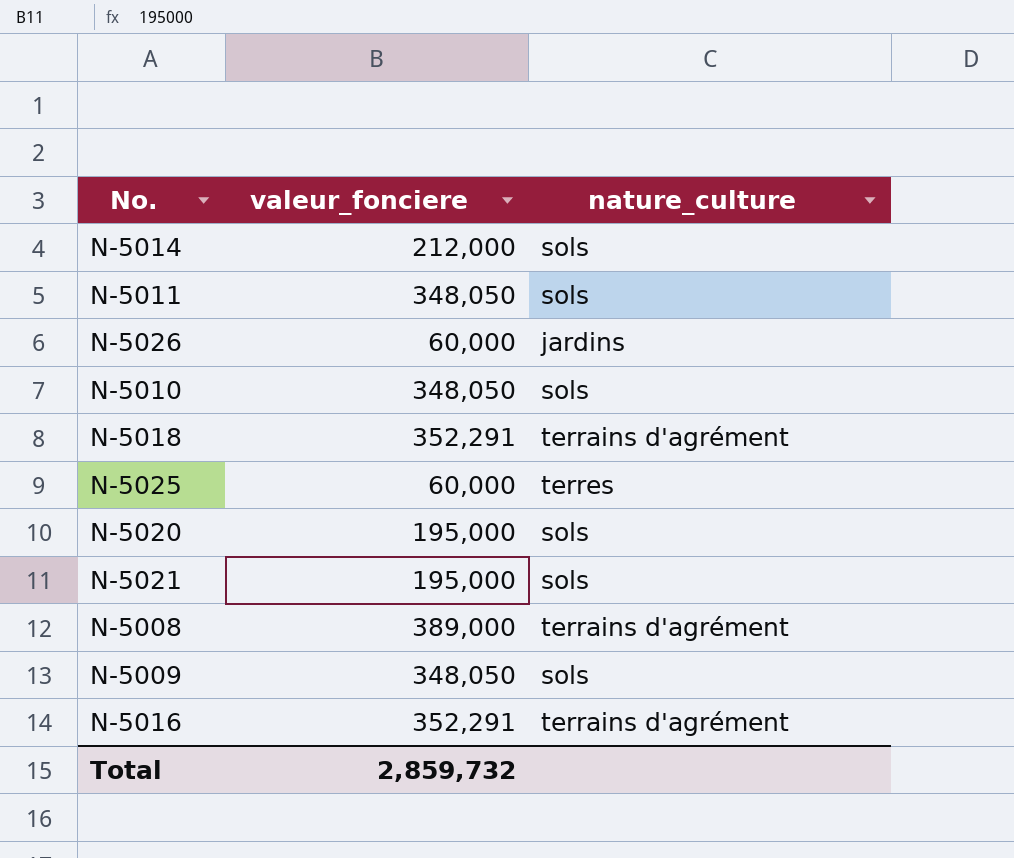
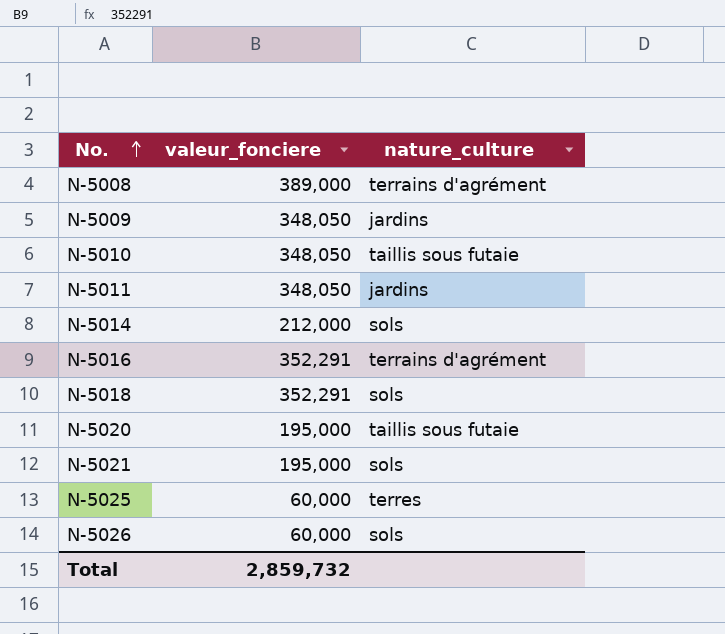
row order: none -> No. ascending
N-5009 | nature_culture: sols -> jardins
N-5010 | nature_culture: sols -> taillis sous futaie
N-5011 | nature_culture: sols -> jardins
N-5018 | nature_culture: terrains d'agrément -> sols
N-5020 | nature_culture: sols -> taillis sous futaie
N-5026 | nature_culture: jardins -> sols

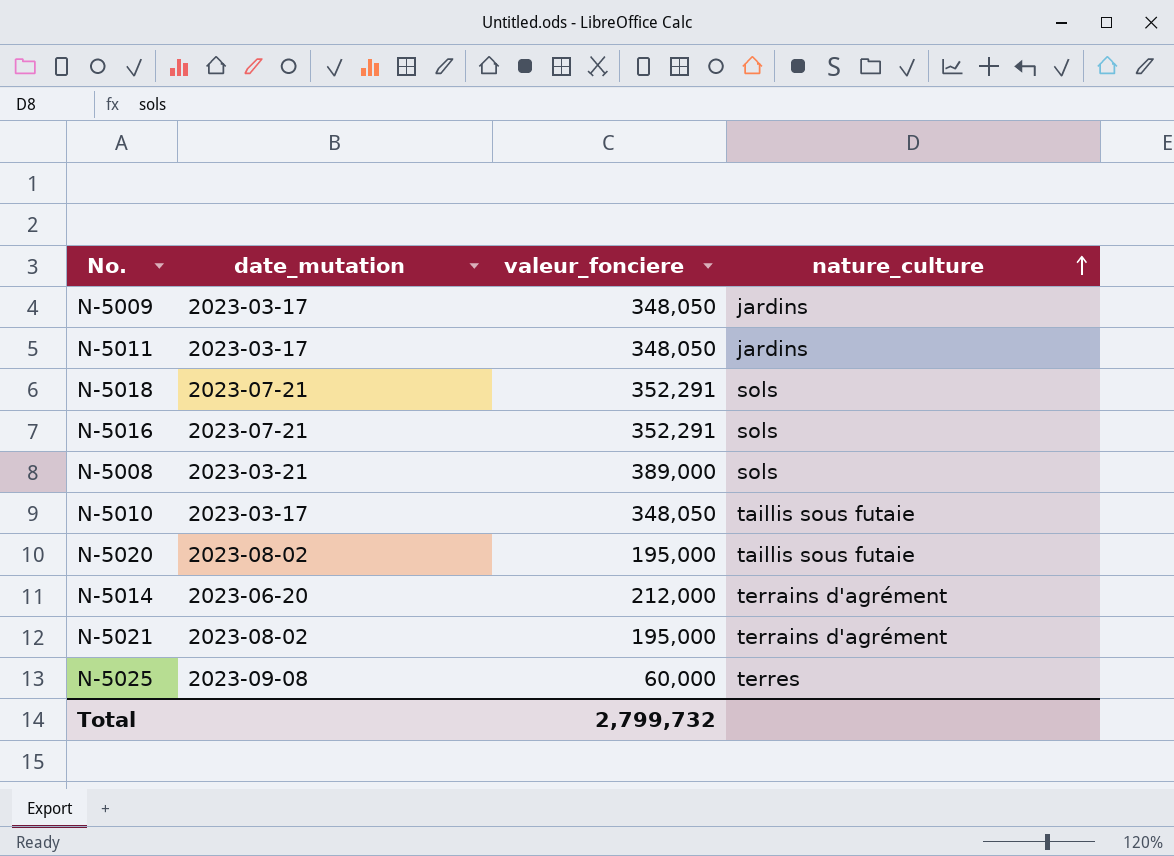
row order: No. ascending -> nature_culture ascending
column date_mutation | position: none -> 2
row N-5026: 60,000 | sols -> none
N-5016 | nature_culture: terrains d'agrément -> sols
N-5008 | nature_culture: terrains d'agrément -> sols
N-5014 | nature_culture: sols -> terrains d'agrément
N-5021 | nature_culture: sols -> terrains d'agrément
Total | valeur_fonciere: 2,859,732 -> 2,799,732

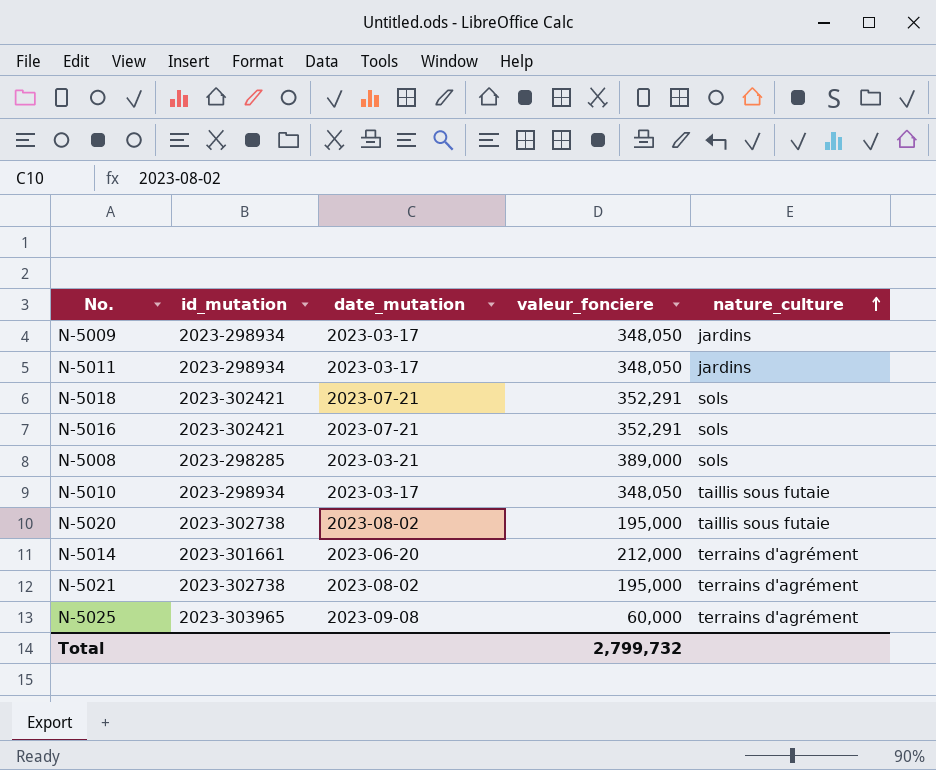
column id_mutation | position: none -> 2
N-5025 | nature_culture: terres -> terrains d'agrément

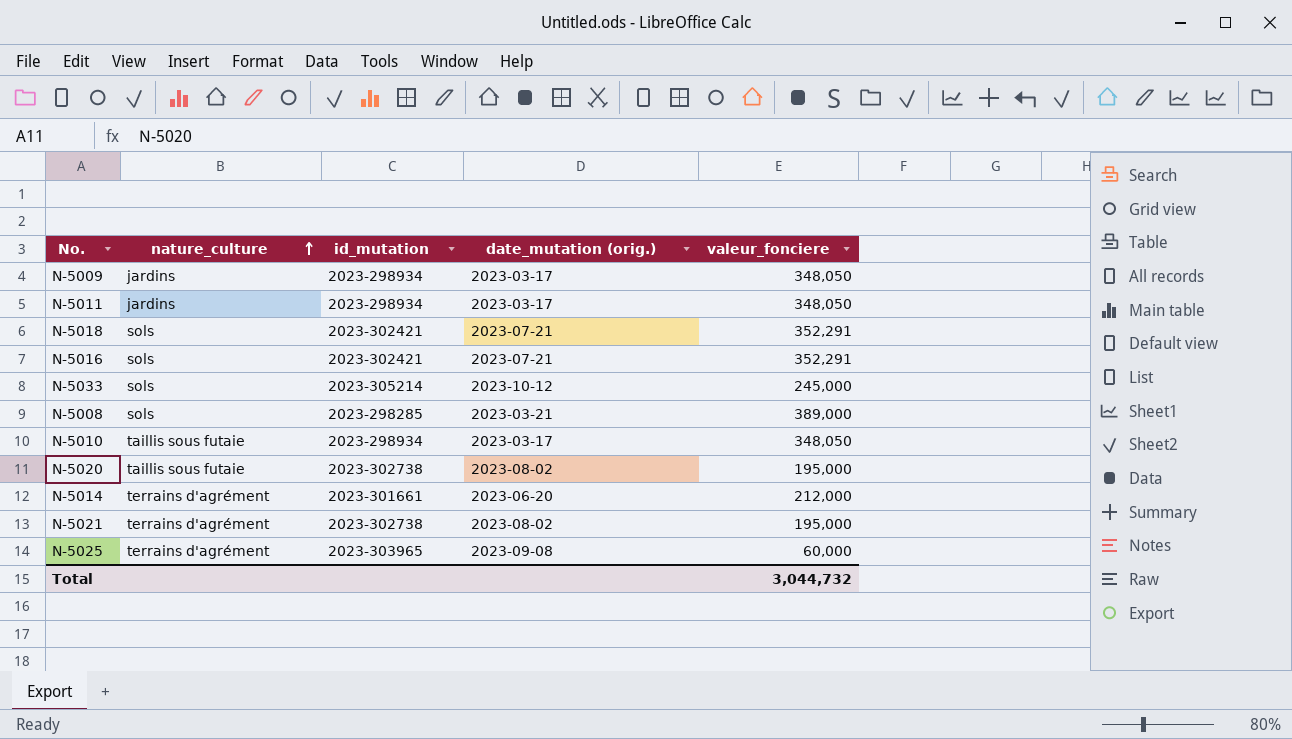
column nature_culture | position: 5 -> 2
column name: date_mutation -> date_mutation (orig.)
row N-5033: none -> sols | 2023-305214 | 2023-10-12 | 245,000
Total | valeur_fonciere: 2,799,732 -> 3,044,732

